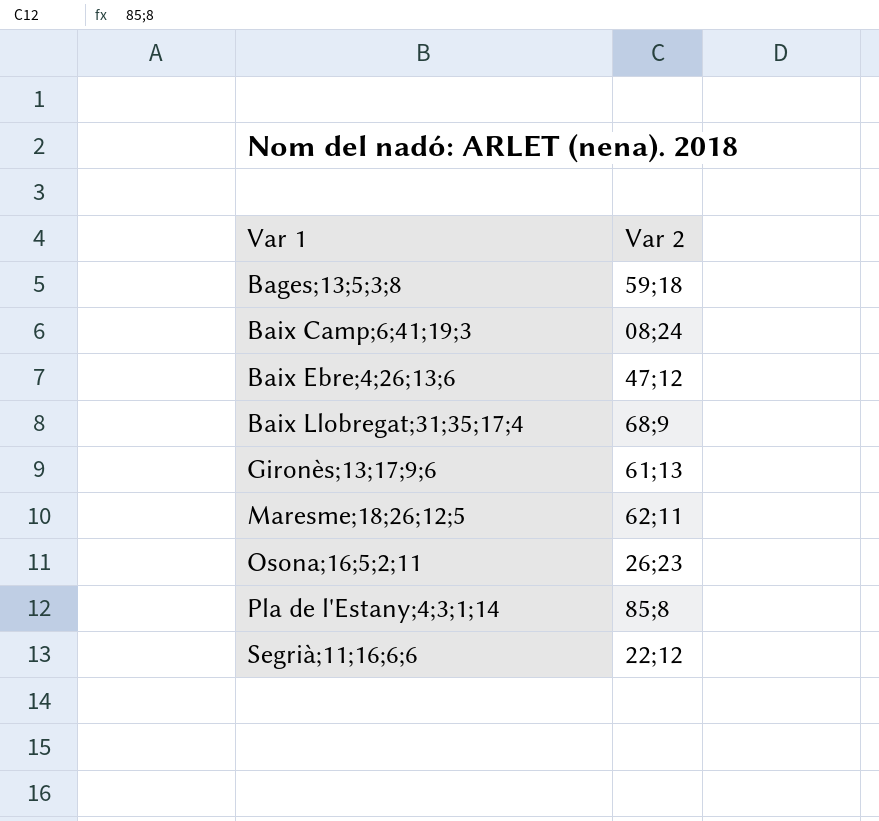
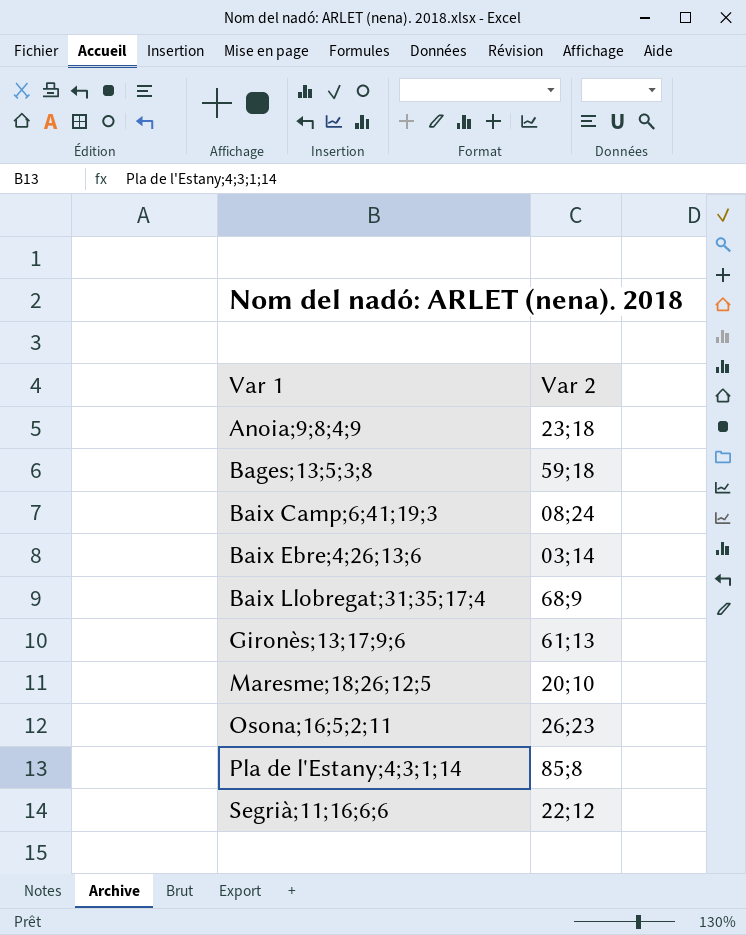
row Anoia;9;8;4;9: none -> 23;18
Baix Ebre;4;26;13;6 | Var 2: 47;12 -> 03;14
Maresme;18;26;12;5 | Var 2: 62;11 -> 20;10

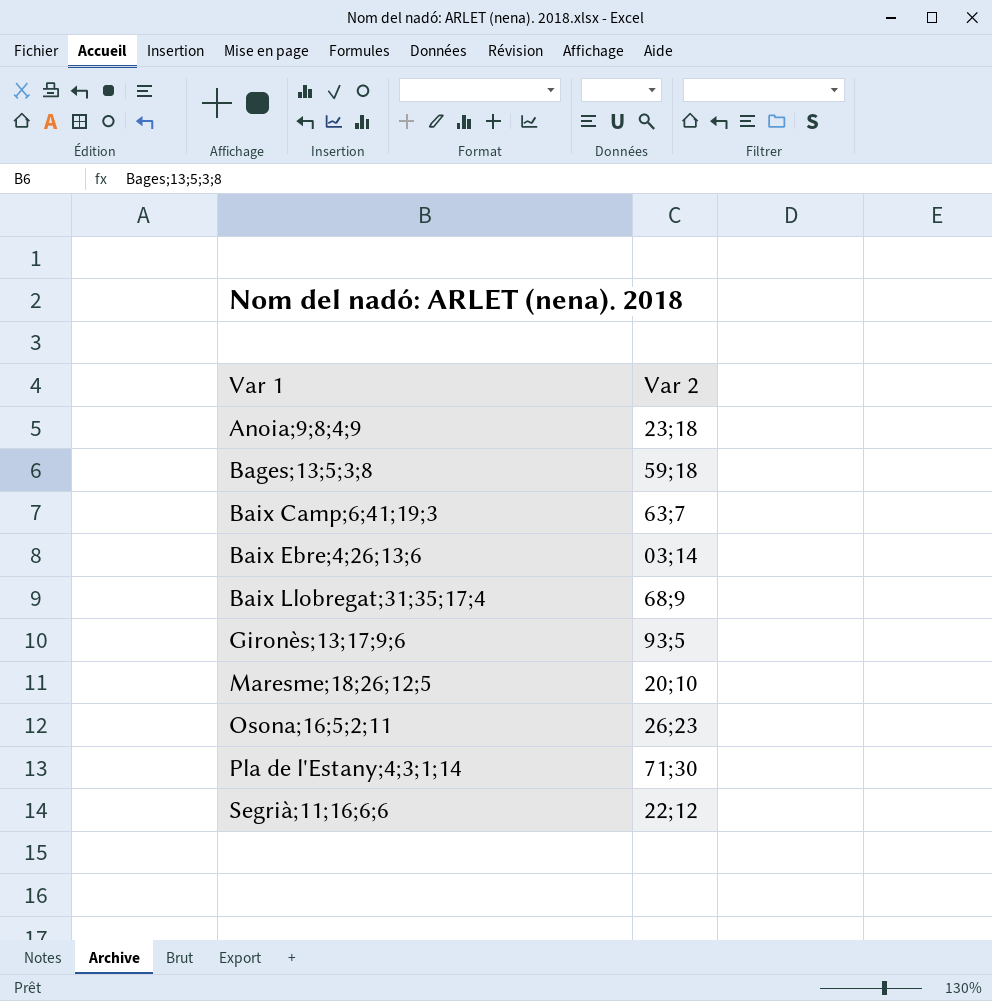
Baix Camp;6;41;19;3 | Var 2: 08;24 -> 63;7
Gironès;13;17;9;6 | Var 2: 61;13 -> 93;5
Pla de l'Estany;4;3;1;14 | Var 2: 85;8 -> 71;30

